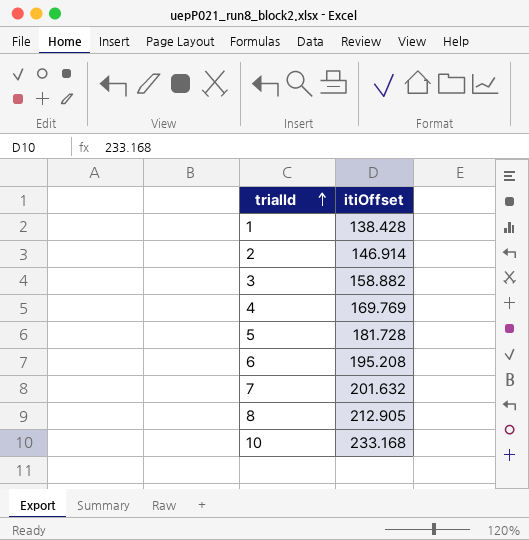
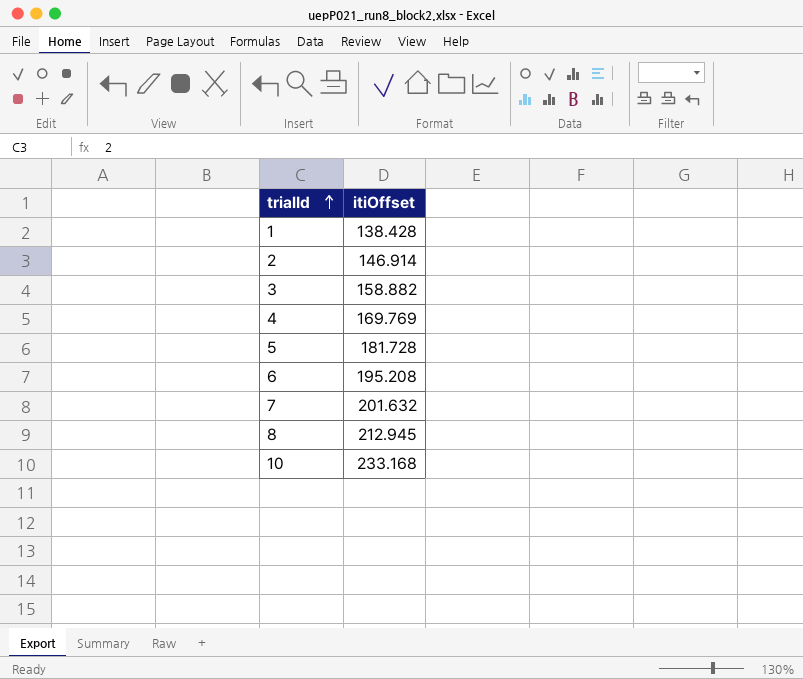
8 | itiOffset: 212.905 -> 212.945

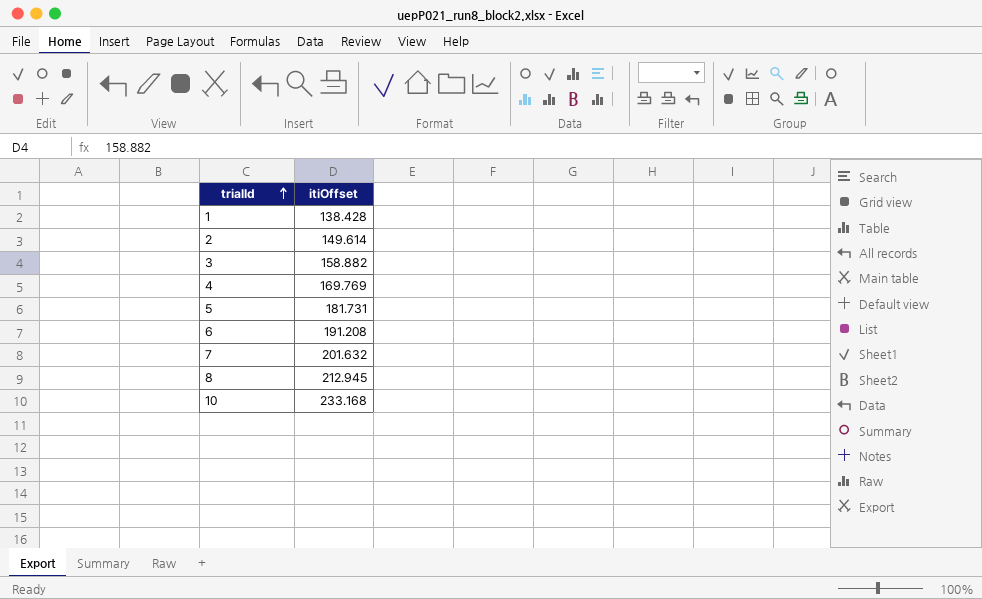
2 | itiOffset: 146.914 -> 149.614
5 | itiOffset: 181.728 -> 181.731
6 | itiOffset: 195.208 -> 191.208

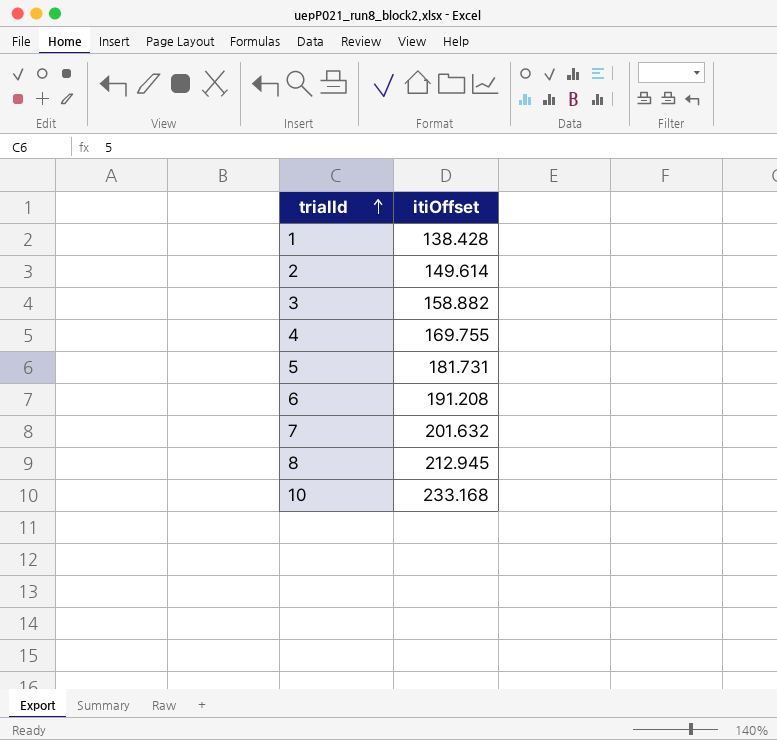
4 | itiOffset: 169.769 -> 169.755

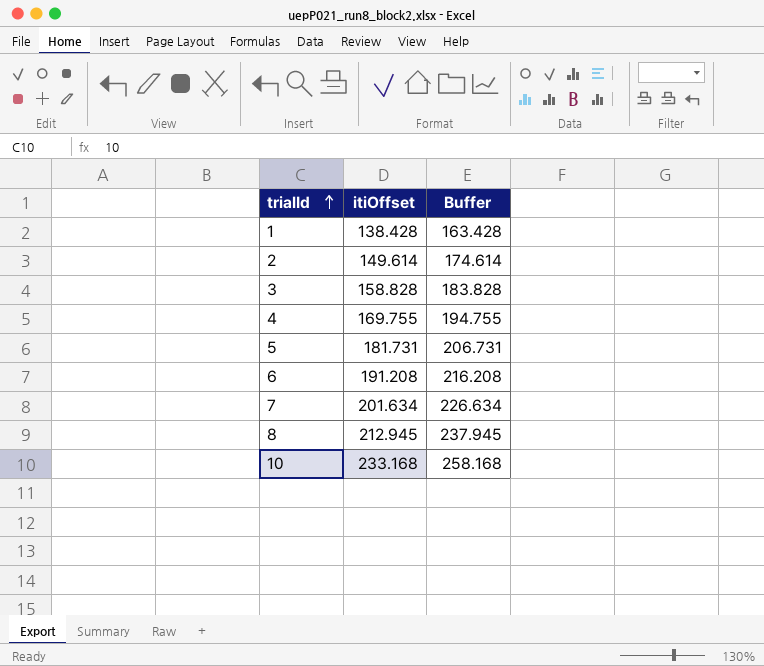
column Buffer | formula: none -> [itiOffset] + 25
3 | itiOffset: 158.882 -> 158.828
7 | itiOffset: 201.632 -> 201.634

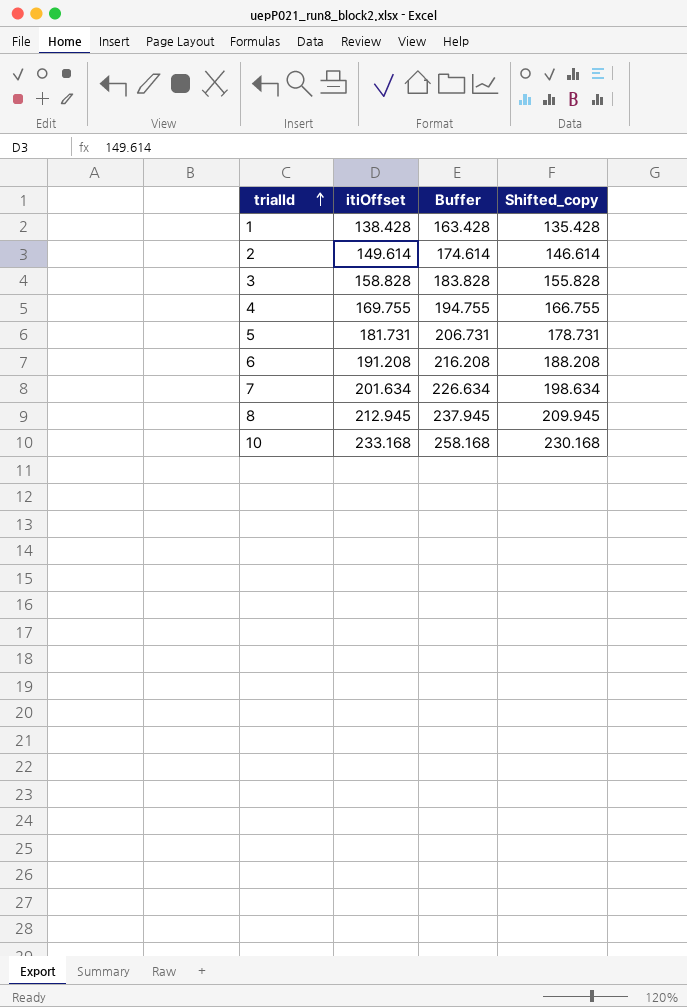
column Shifted_copy | formula: none -> [itiOffset] - 3

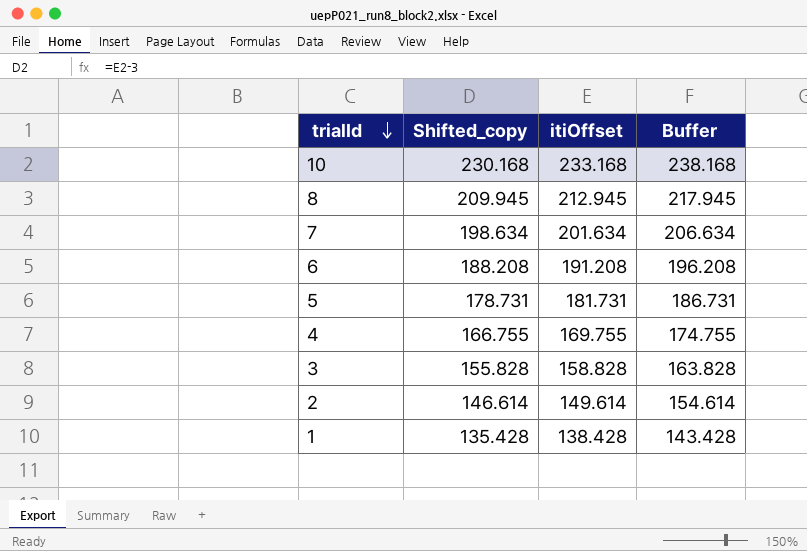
row order: trialId ascending -> trialId descending
column Shifted_copy | position: 4 -> 2
column Buffer | formula: [itiOffset] + 25 -> [itiOffset] + 5

